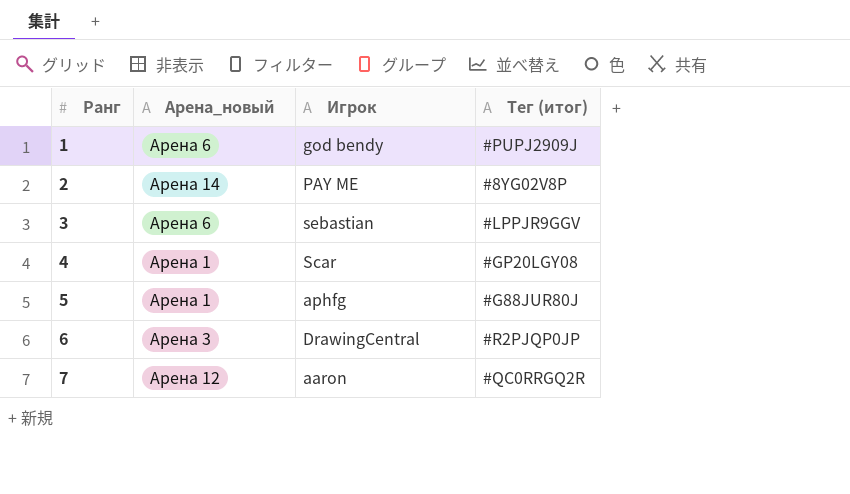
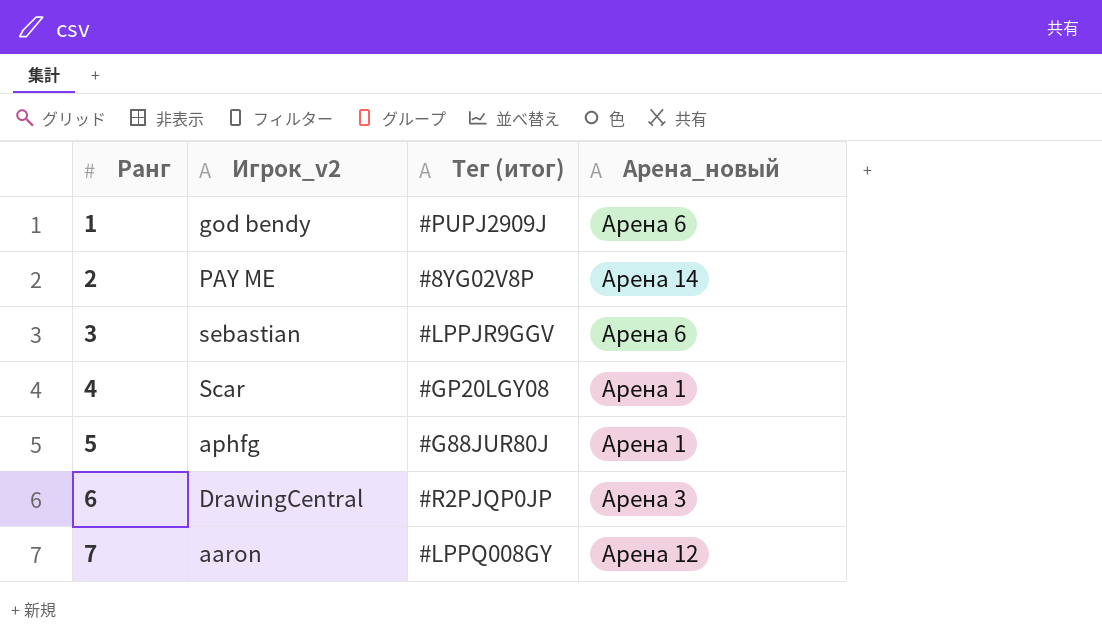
column name: Игрок -> Игрок_v2
column Арена_новый | position: 2 -> 4
7 | Тег (итог): #QC0RRGQ2R -> #LPPQ008GY

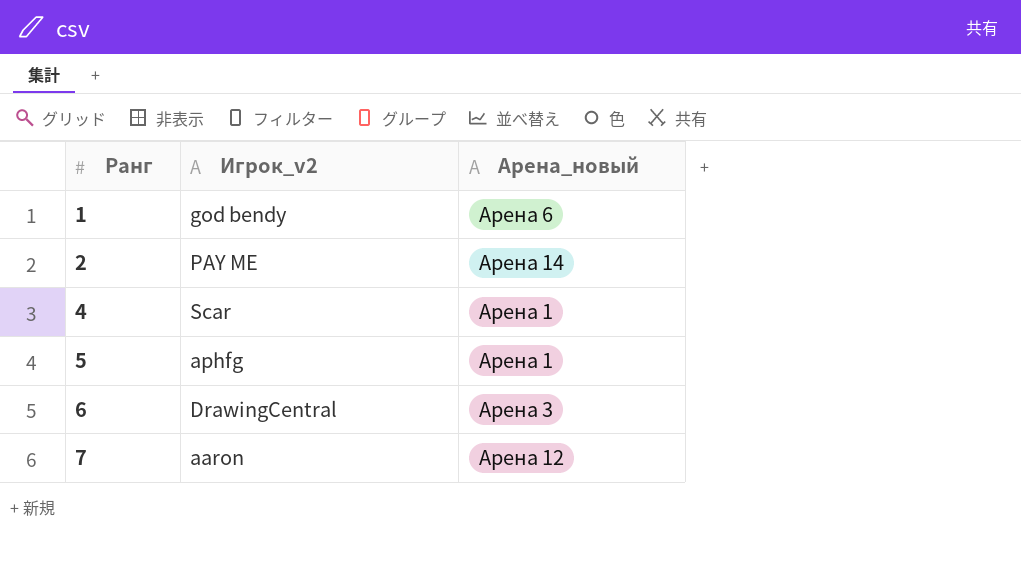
column Тег (итог) | position: 3 -> none
row 3: sebastian | #LPPJR9GGV | Арена 6 -> none

